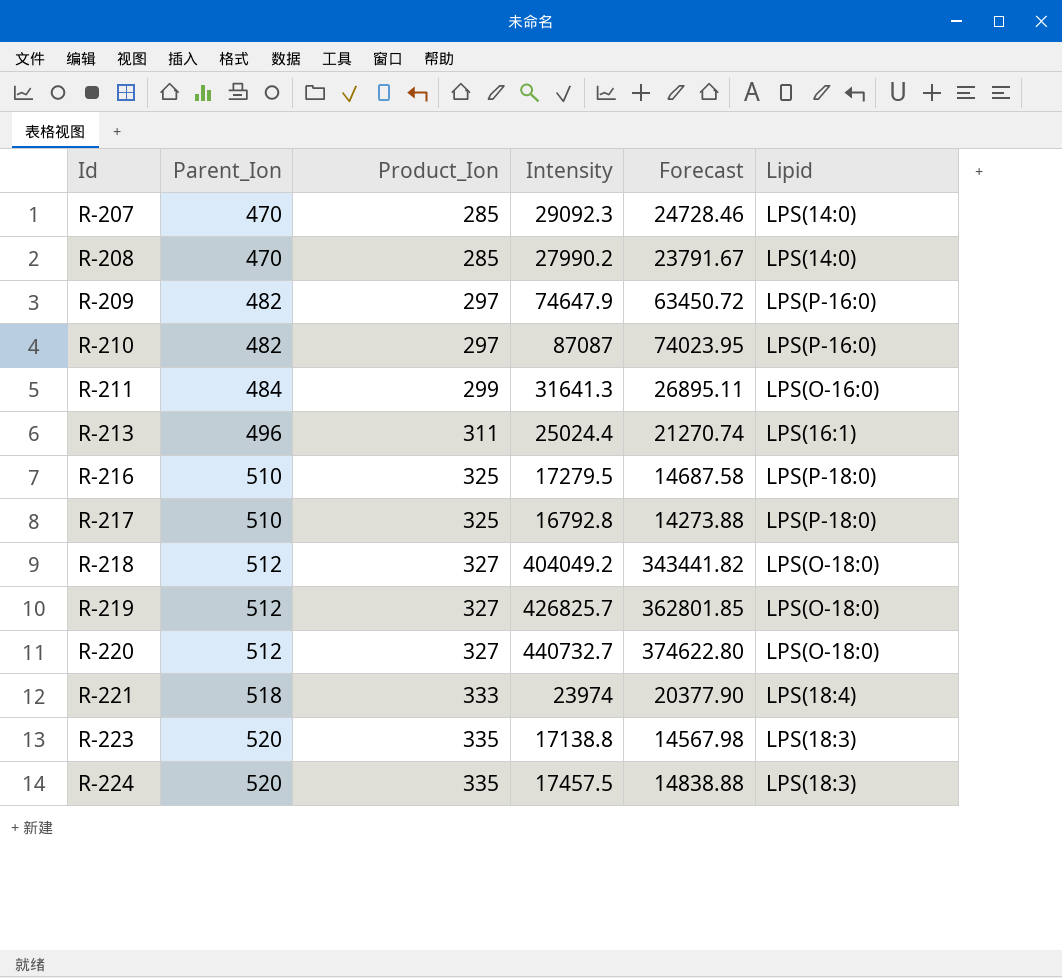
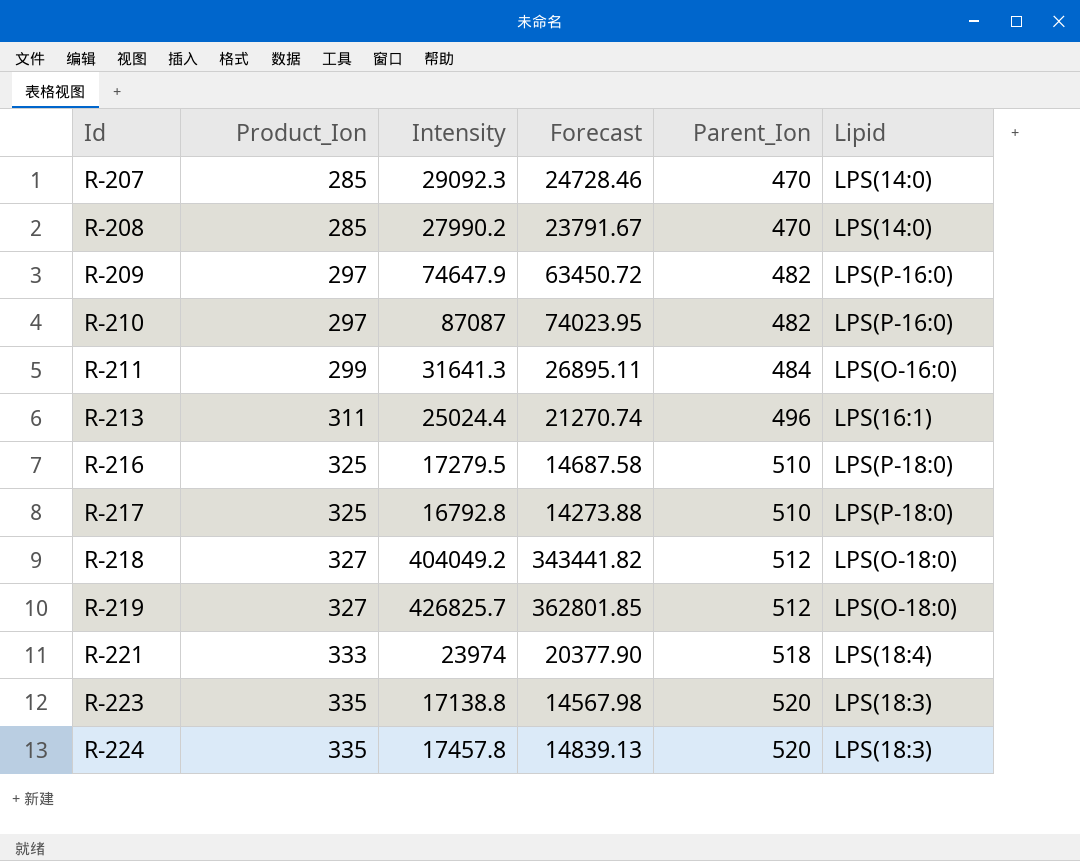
column Parent_Ion | position: 2 -> 5
row R-220: 512 | 327 | 440732.7 | 374622.80 | LPS(O-18:0) -> none
R-224 | Intensity: 17457.5 -> 17457.8
R-224 | Forecast: 14838.88 -> 14839.13

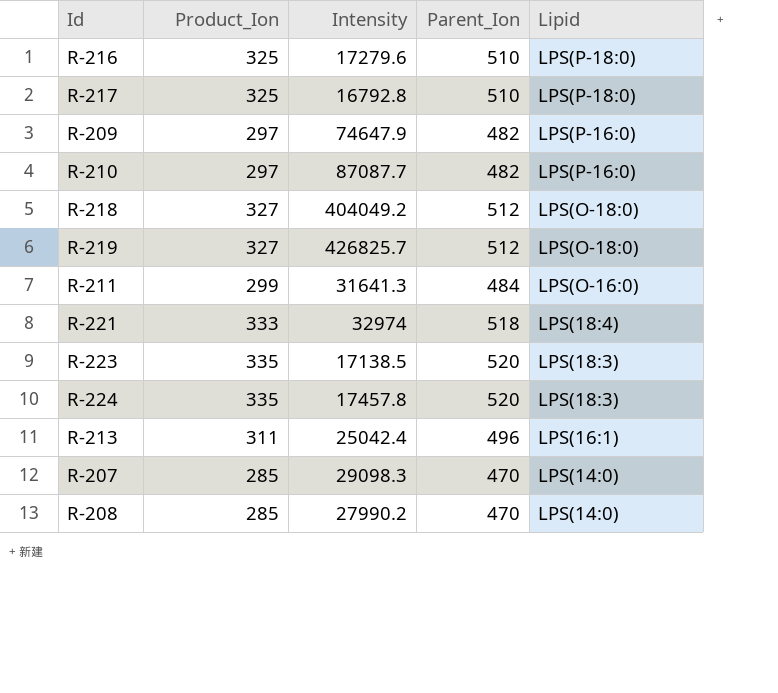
row order: Id ascending -> Lipid descending
column Forecast | formula: [Intensity] * 0.85 -> none
R-216 | Intensity: 17279.5 -> 17279.6
R-210 | Intensity: 87087 -> 87087.7
R-221 | Intensity: 23974 -> 32974
R-223 | Intensity: 17138.8 -> 17138.5
R-213 | Intensity: 25024.4 -> 25042.4
R-207 | Intensity: 29092.3 -> 29098.3

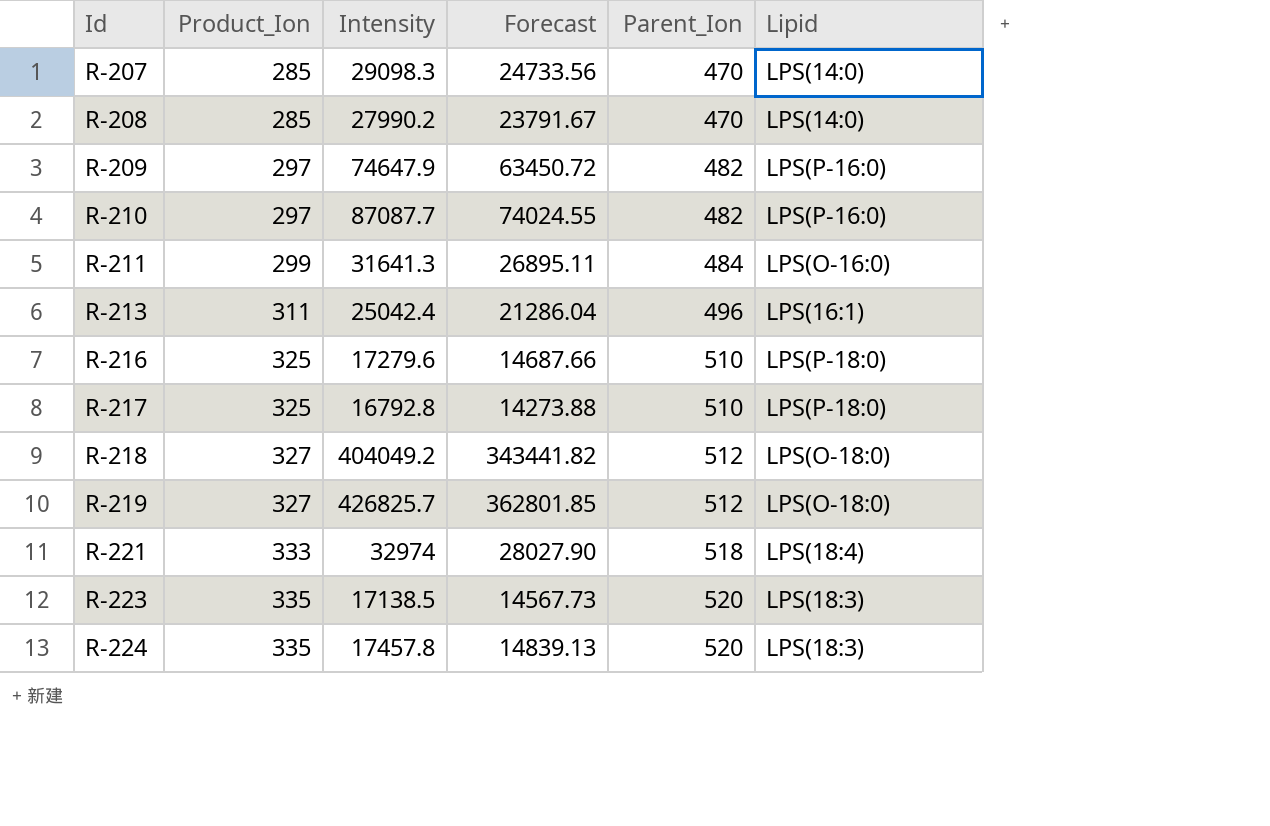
row order: Lipid descending -> Id ascending
column Forecast | formula: none -> [Intensity] * 0.85

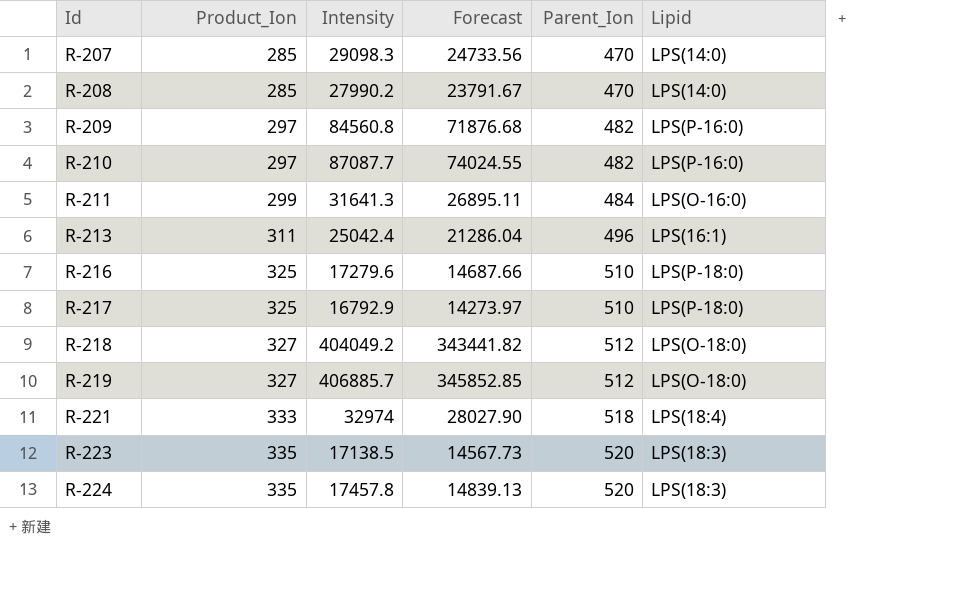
R-209 | Intensity: 74647.9 -> 84560.8
R-209 | Forecast: 63450.72 -> 71876.68
R-217 | Intensity: 16792.8 -> 16792.9
R-217 | Forecast: 14273.88 -> 14273.97
R-219 | Intensity: 426825.7 -> 406885.7
R-219 | Forecast: 362801.85 -> 345852.85

